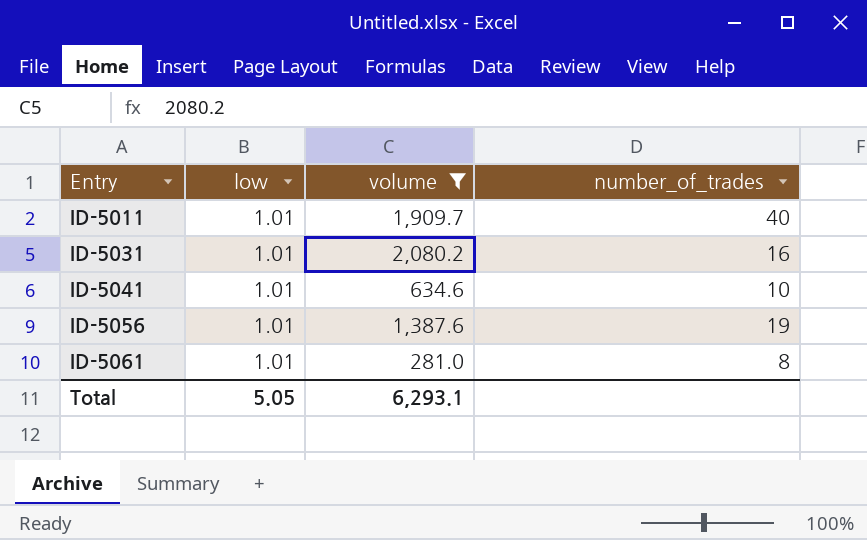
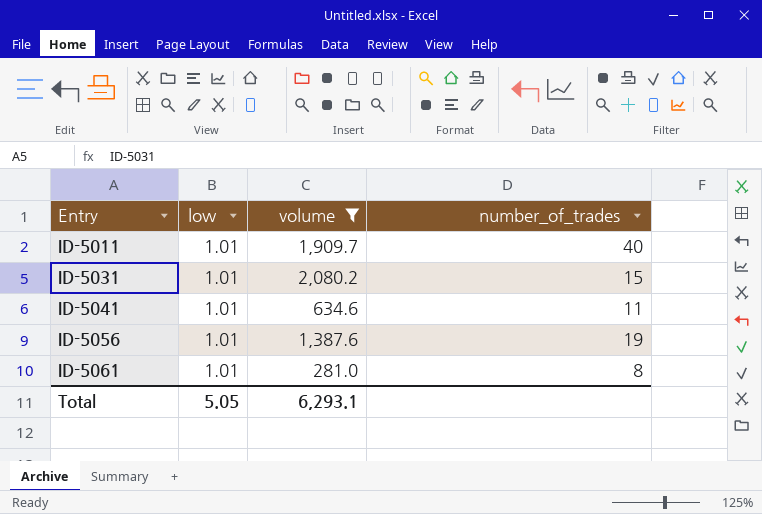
ID-5031 | number_of_trades: 16 -> 15
ID-5041 | number_of_trades: 10 -> 11

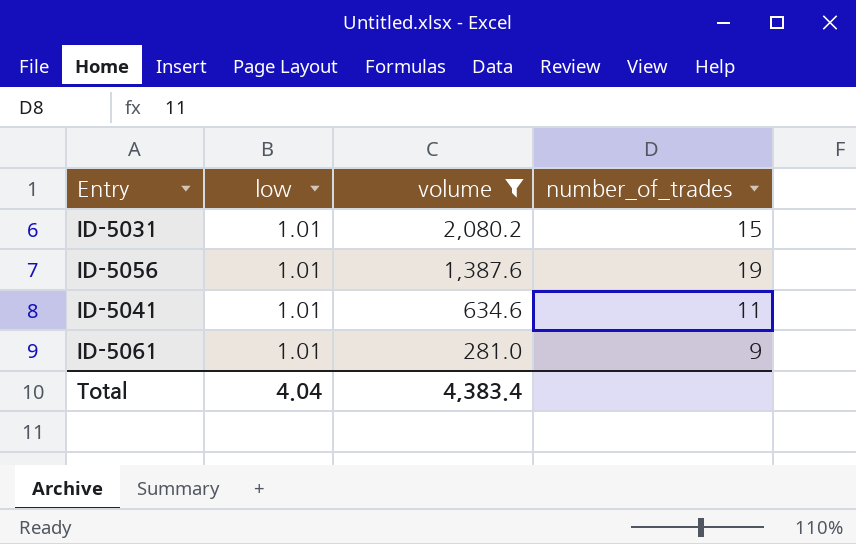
row order: Entry ascending -> volume descending
row ID-5011: 1.01 | 1,909.7 | 40 -> none
ID-5061 | number_of_trades: 8 -> 9
Total | low: 5.05 -> 4.04
Total | volume: 6,293.1 -> 4,383.4

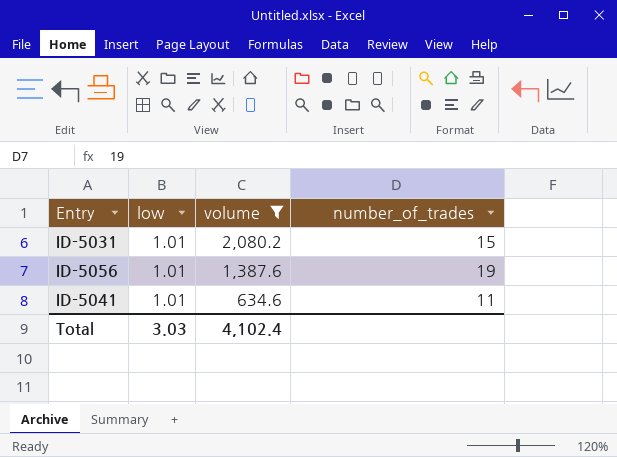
row ID-5061: 1.01 | 281.0 | 9 -> none
Total | low: 4.04 -> 3.03
Total | volume: 4,383.4 -> 4,102.4

